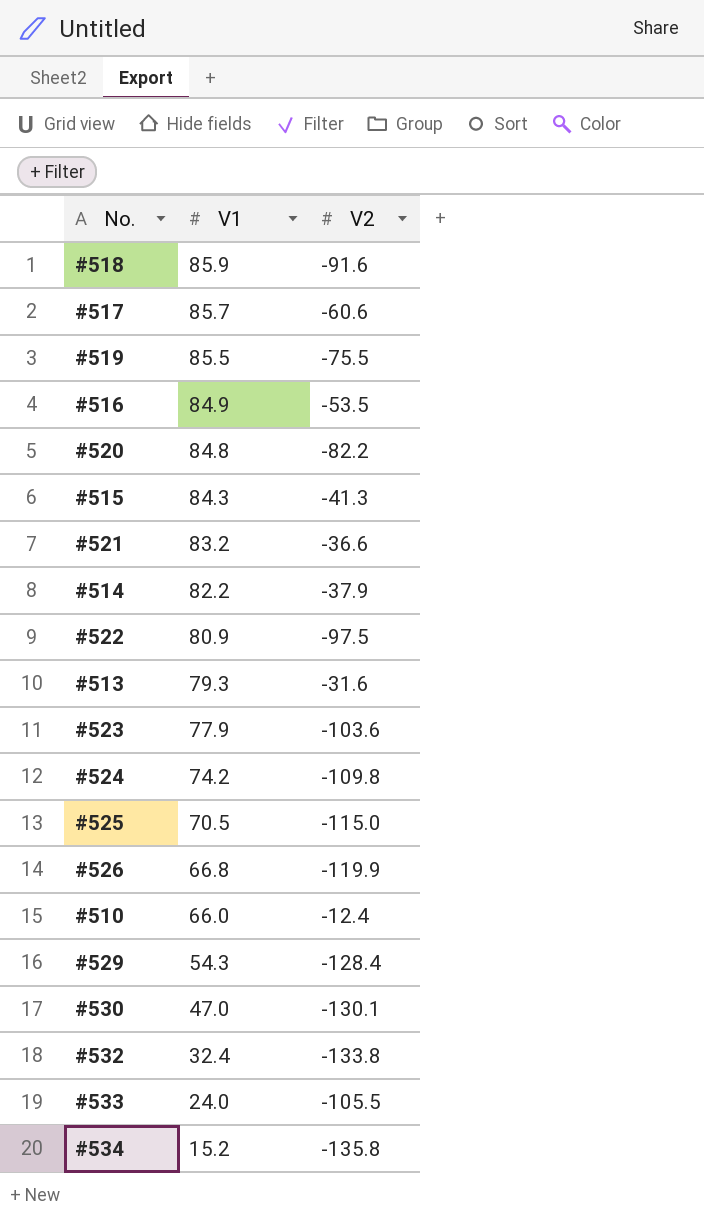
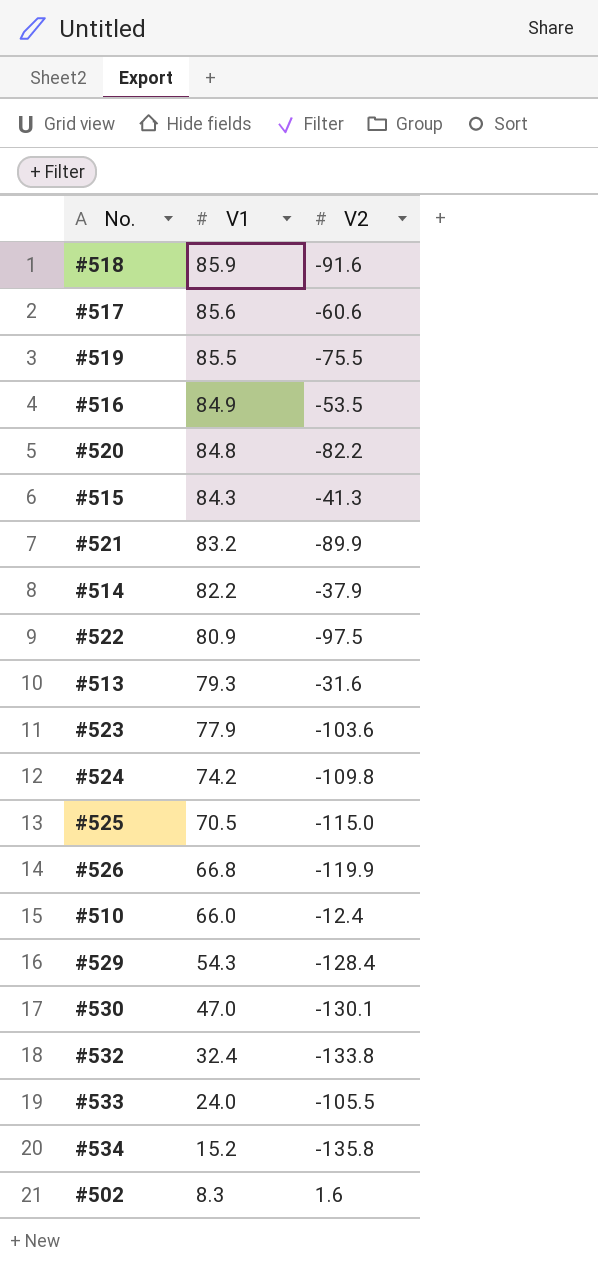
#517 | V1: 85.7 -> 85.6
#521 | V2: -36.6 -> -89.9
row #502: none -> 8.3 | 1.6

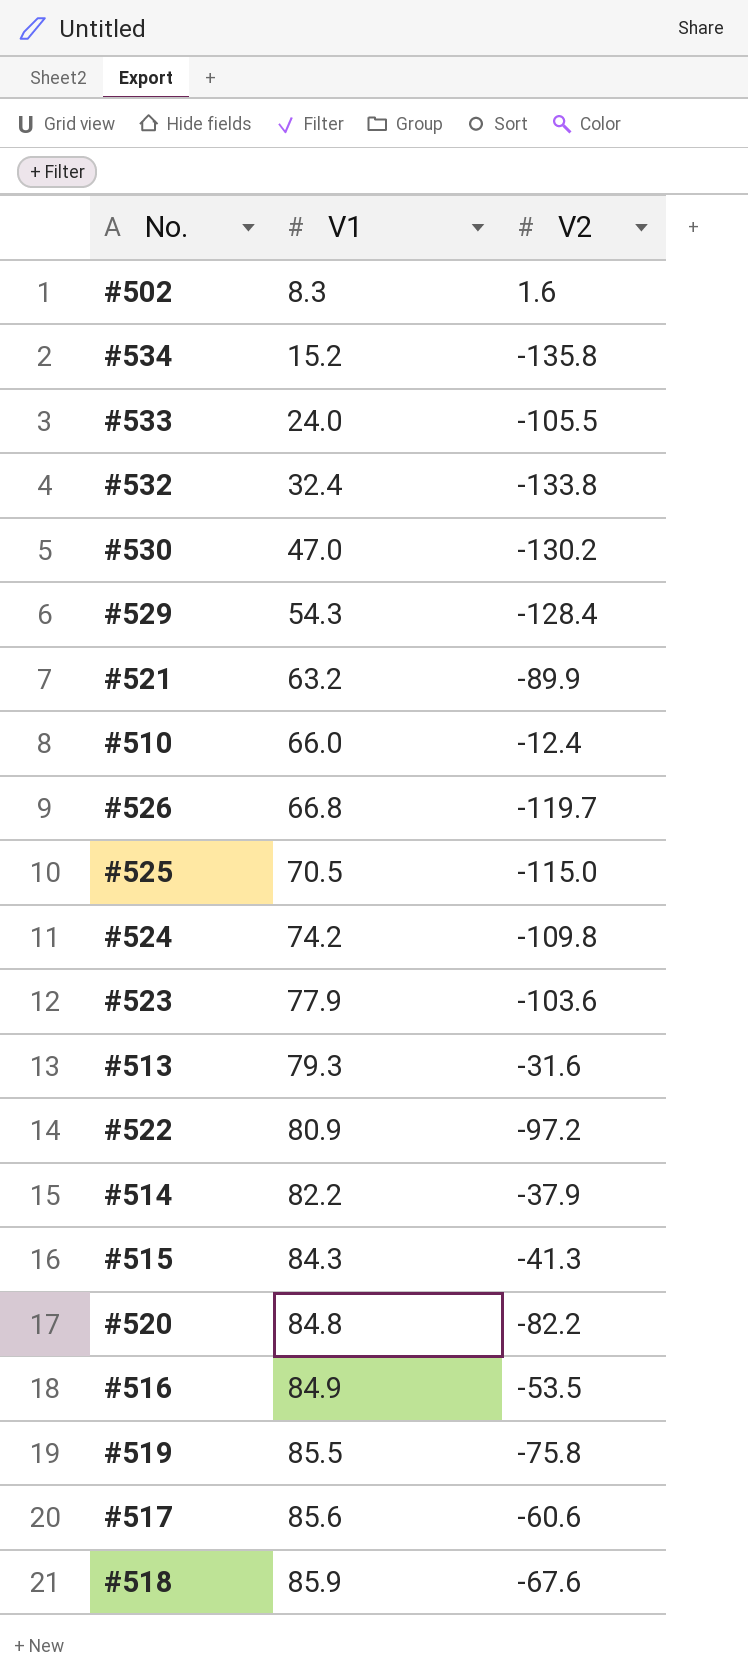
row order: V1 descending -> V1 ascending
#530 | V2: -130.1 -> -130.2
#521 | V1: 83.2 -> 63.2
#526 | V2: -119.9 -> -119.7
#522 | V2: -97.5 -> -97.2
#519 | V2: -75.5 -> -75.8
#518 | V2: -91.6 -> -67.6

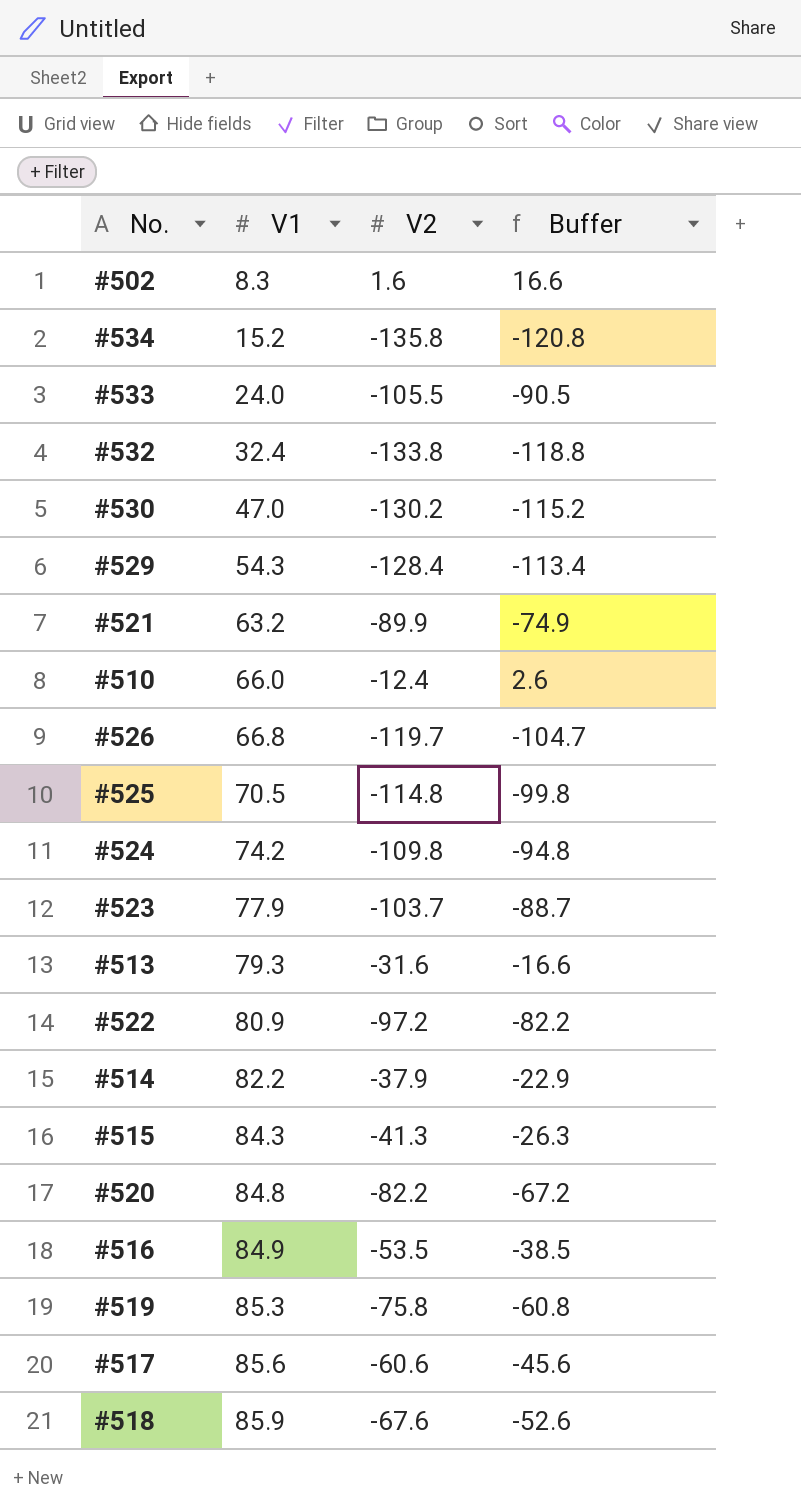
column Buffer | formula: none -> [V2] + 15
#525 | V2: -115.0 -> -114.8
#523 | V2: -103.6 -> -103.7
#519 | V1: 85.5 -> 85.3

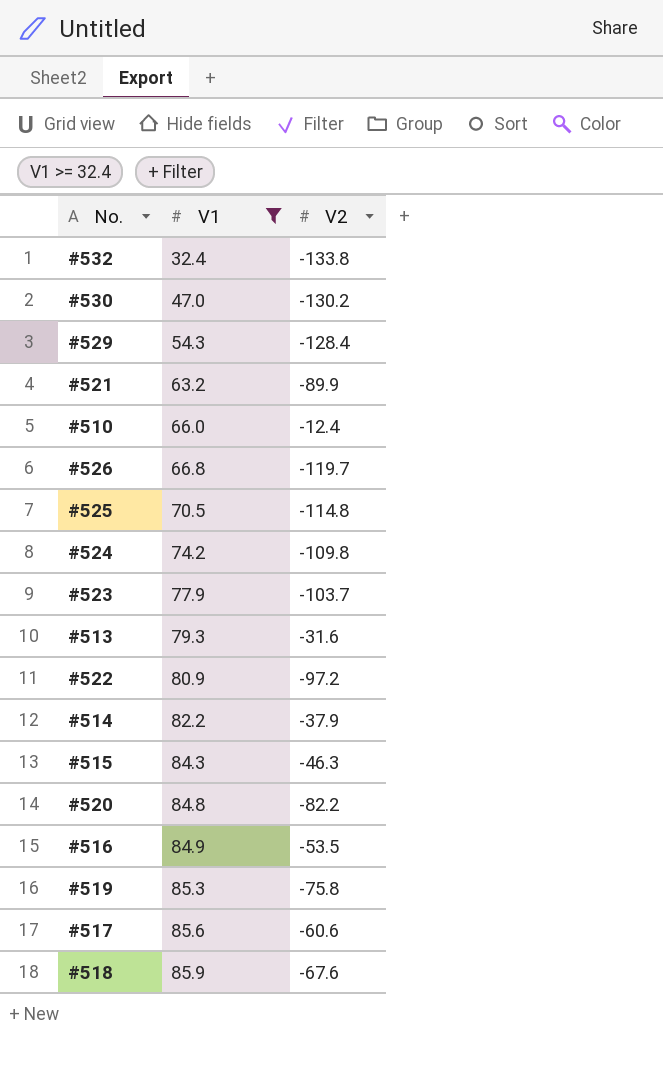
filter: none -> V1 >= 32.4
column Buffer | formula: [V2] + 15 -> none
#515 | V2: -41.3 -> -46.3

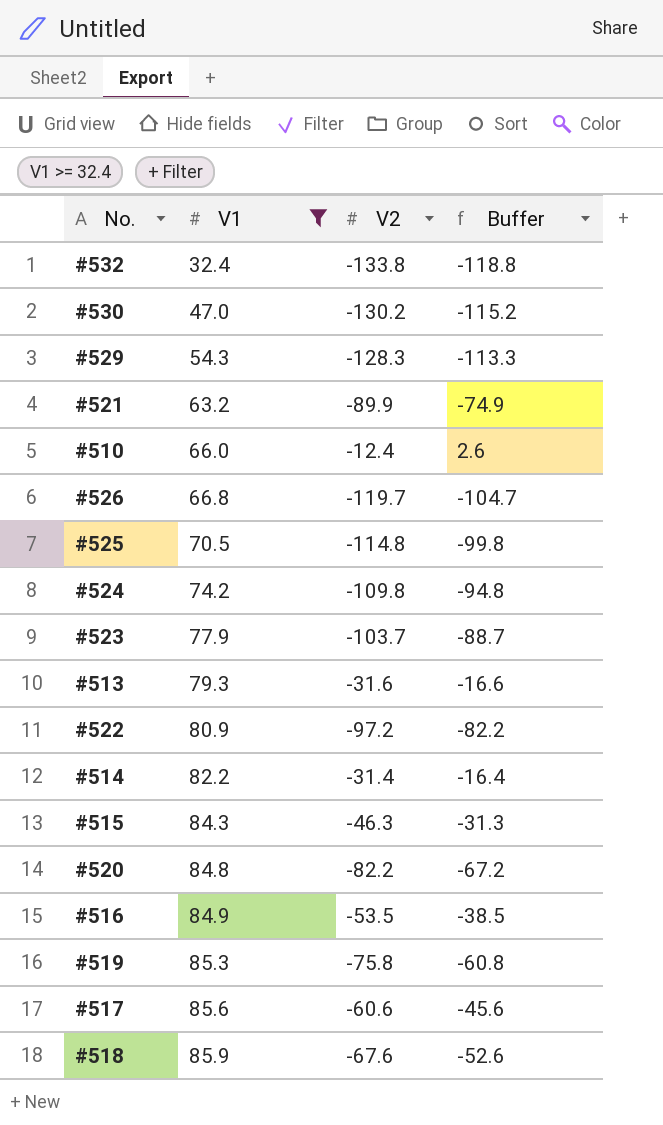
column Buffer | formula: none -> [V2] + 15
#529 | V2: -128.4 -> -128.3
#514 | V2: -37.9 -> -31.4

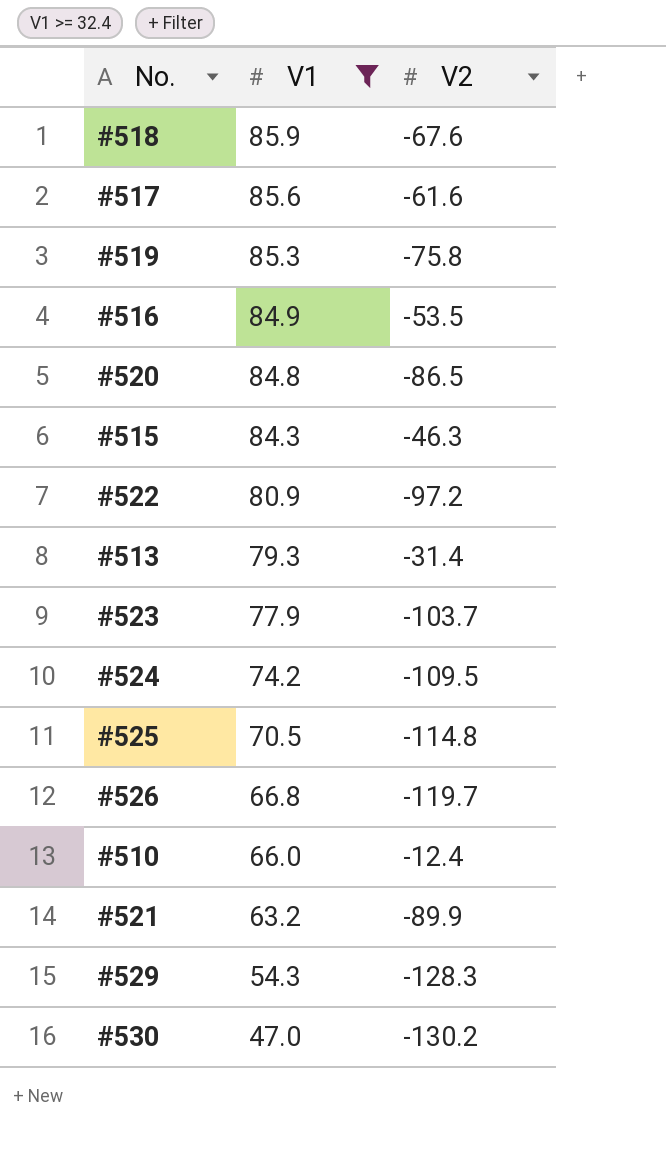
row order: V1 ascending -> V1 descending
column Buffer | formula: [V2] + 15 -> none
row #532: 32.4 | -133.8 | -118.8 -> none
row #514: 82.2 | -31.4 | -16.4 -> none
#517 | V2: -60.6 -> -61.6
#520 | V2: -82.2 -> -86.5
#513 | V2: -31.6 -> -31.4
#524 | V2: -109.8 -> -109.5

